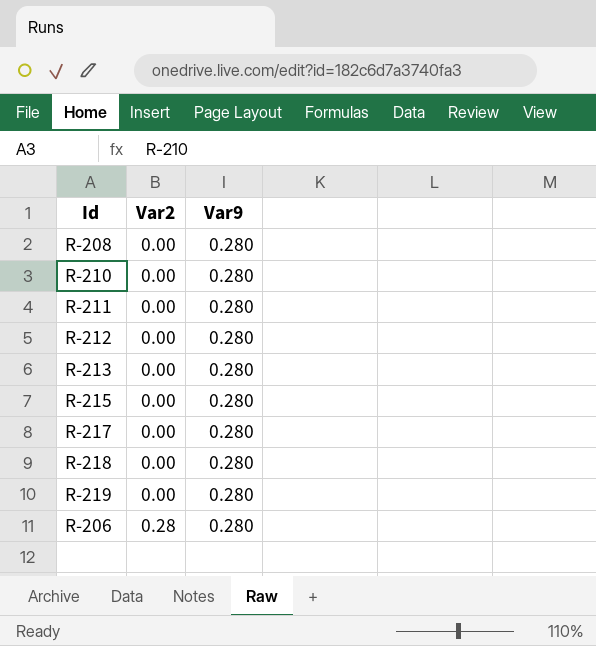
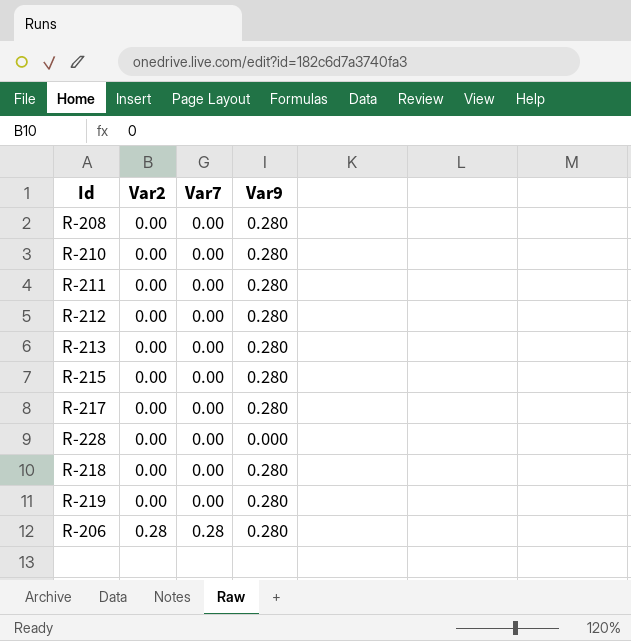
column Var7 | position: none -> 3
row R-228: none -> 0.00 | 0.00 | 0.000

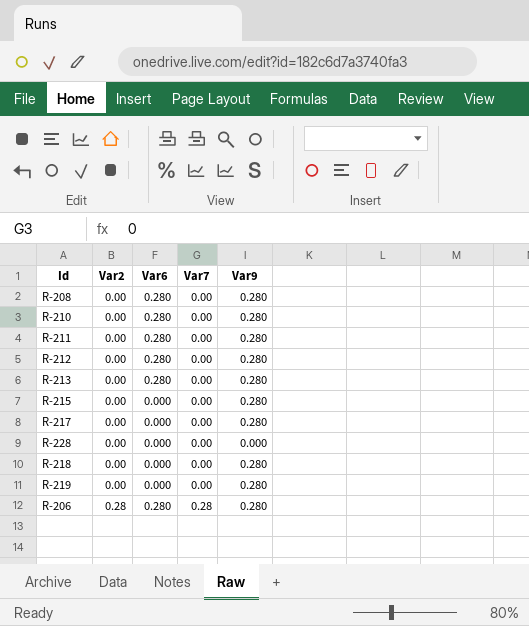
column Var6 | position: none -> 3

